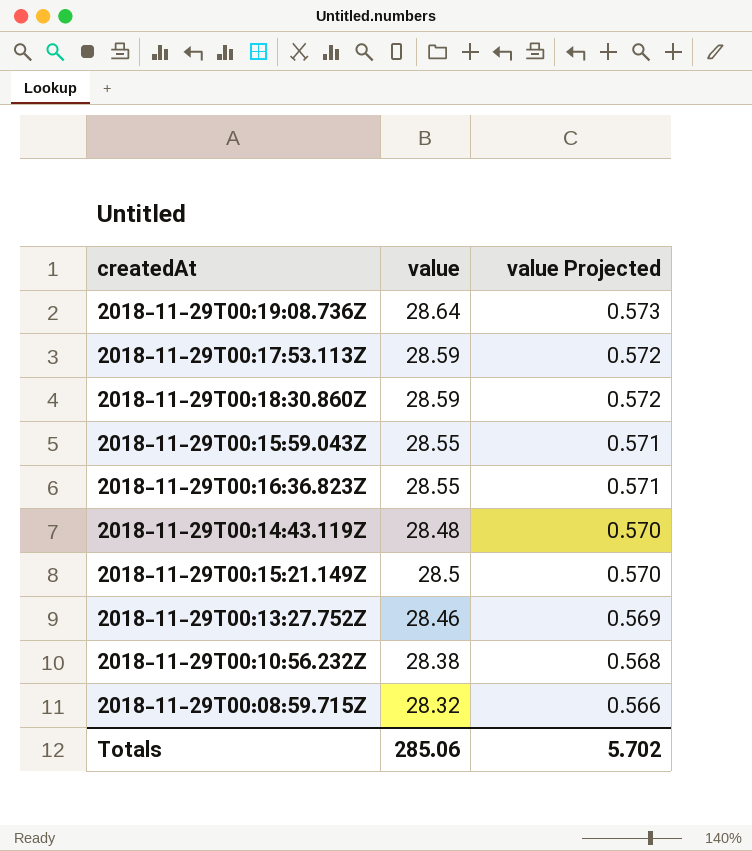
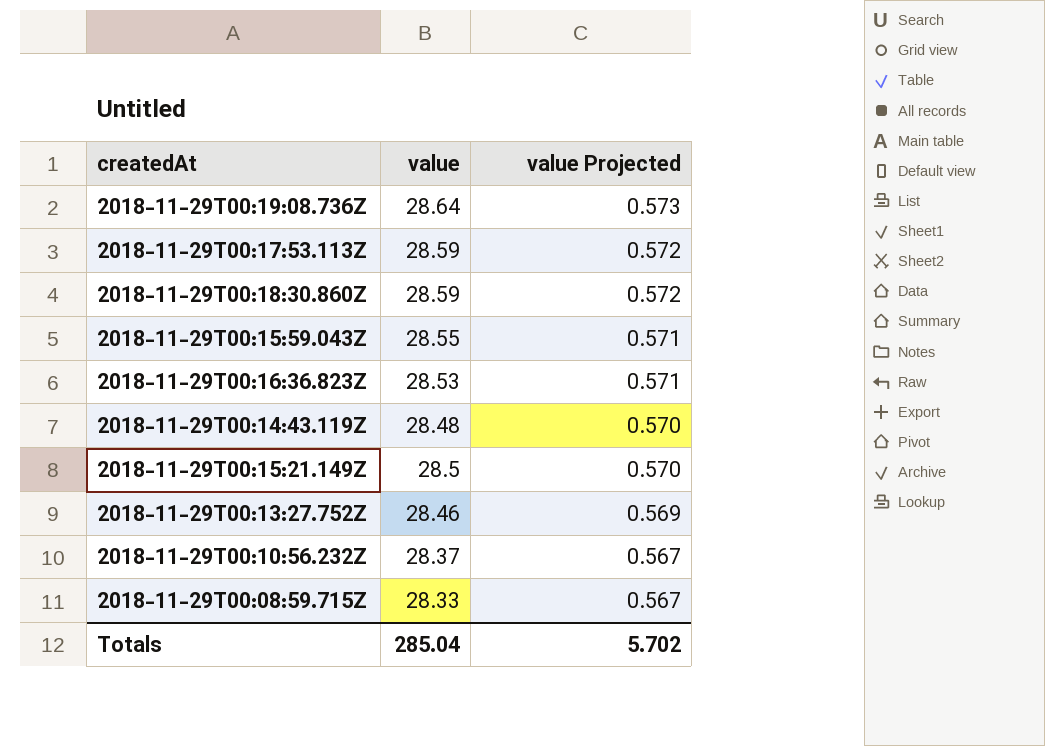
2018-11-29T00:16:36.823Z | value: 28.55 -> 28.53
2018-11-29T00:10:56.232Z | value: 28.38 -> 28.37
2018-11-29T00:10:56.232Z | value Projected: 0.568 -> 0.567
2018-11-29T00:08:59.715Z | value: 28.32 -> 28.33
2018-11-29T00:08:59.715Z | value Projected: 0.566 -> 0.567
Totals | value: 285.06 -> 285.04

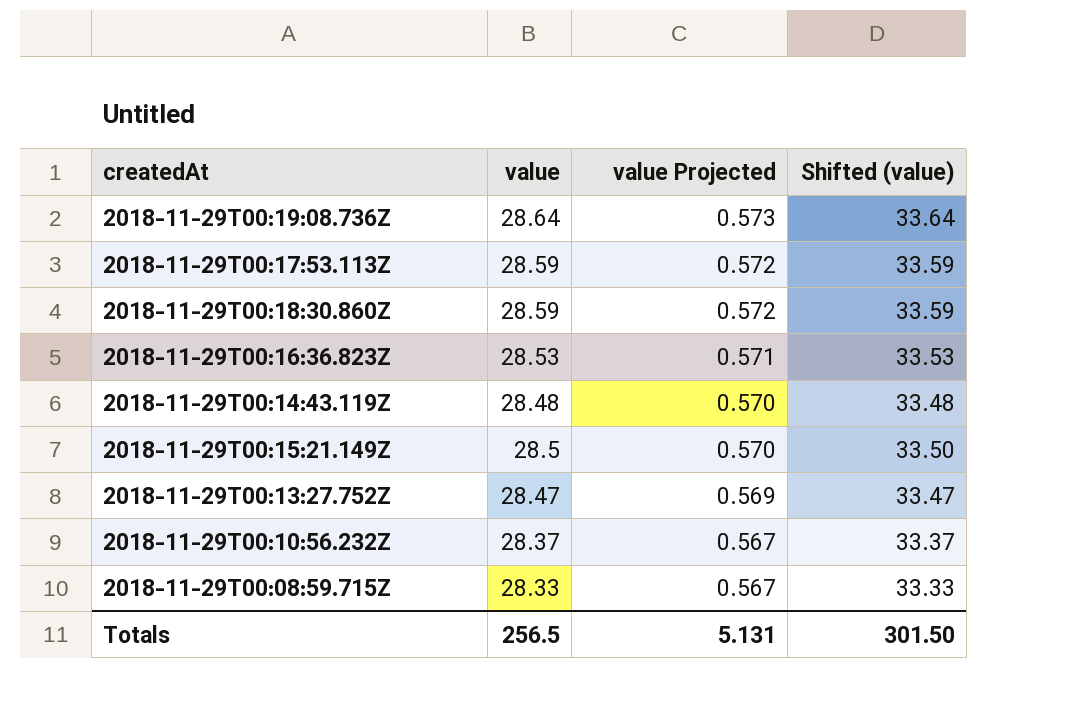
column Shifted (value) | formula: none -> [value] + 5
row 2018-11-29T00:15:59.043Z: 28.55 | 0.571 -> none
2018-11-29T00:13:27.752Z | value: 28.46 -> 28.47
Totals | value: 285.04 -> 256.5
Totals | value Projected: 5.702 -> 5.131

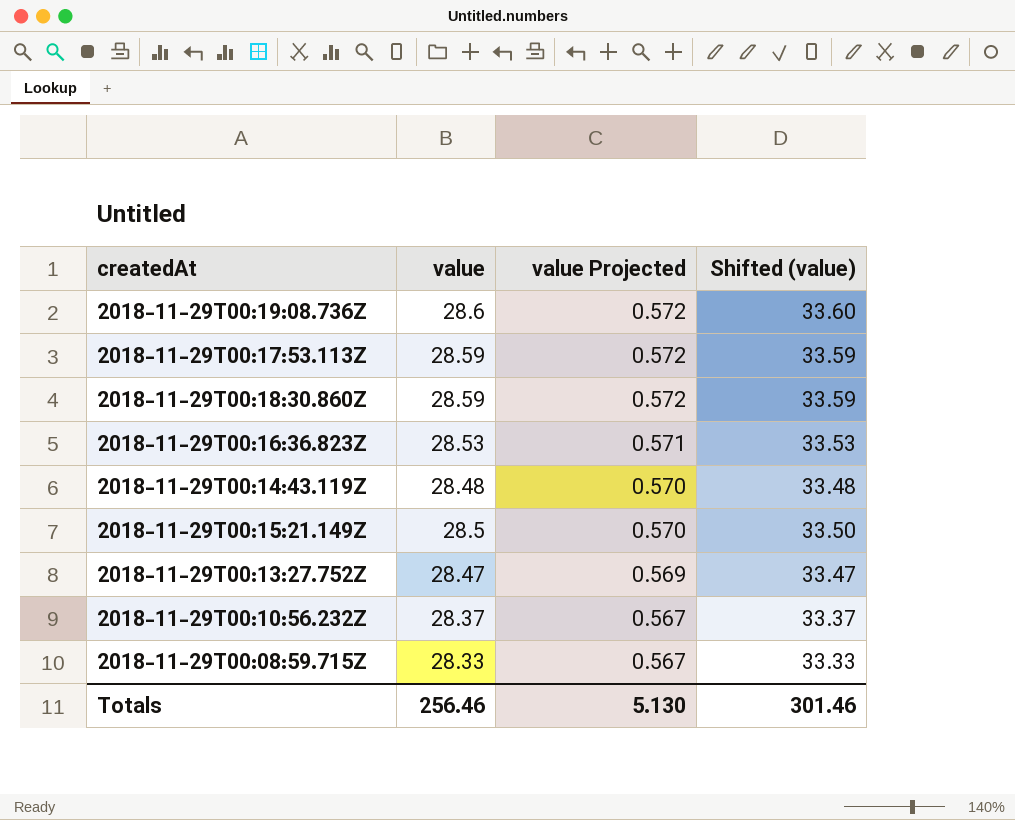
2018-11-29T00:19:08.736Z | value: 28.64 -> 28.6
2018-11-29T00:19:08.736Z | value Projected: 0.573 -> 0.572
2018-11-29T00:19:08.736Z | Shifted (value): 33.64 -> 33.60
Totals | value: 256.5 -> 256.46
Totals | value Projected: 5.131 -> 5.130
Totals | Shifted (value): 301.50 -> 301.46

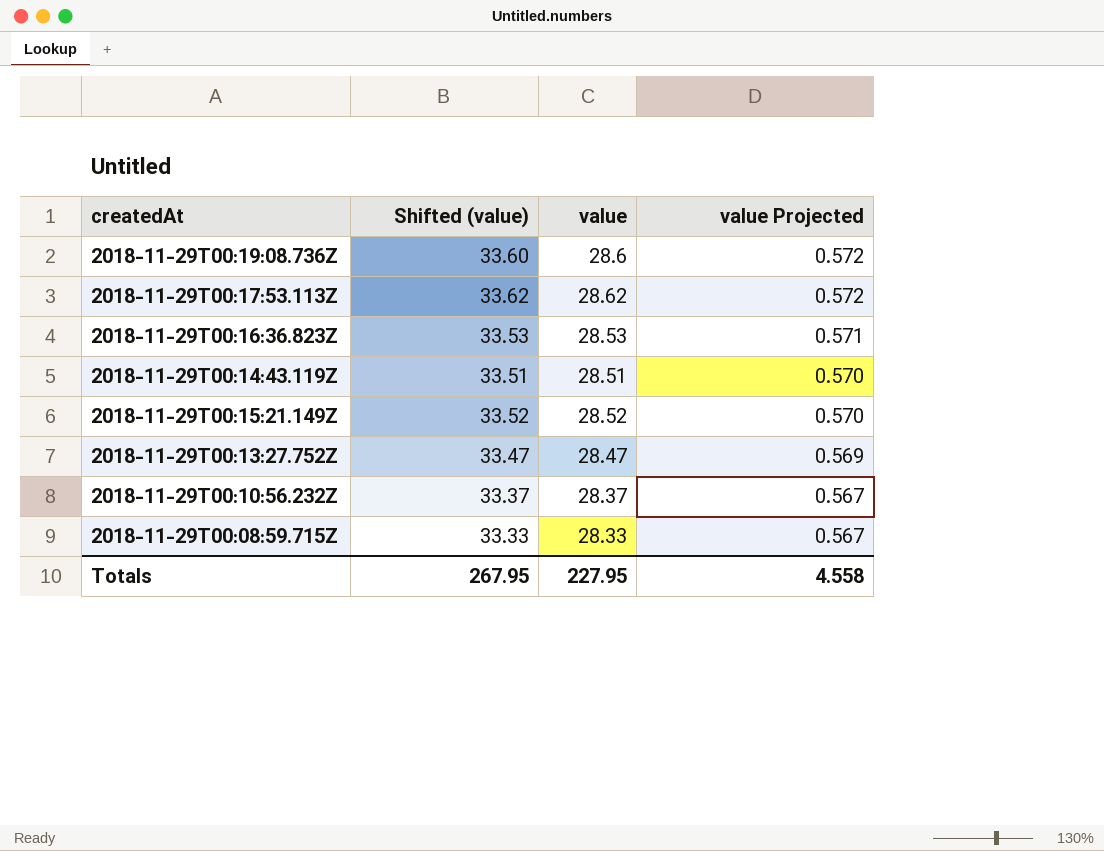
column Shifted (value) | position: 4 -> 2
row 2018-11-29T00:18:30.860Z: 28.59 | 0.572 | 33.59 -> none
2018-11-29T00:17:53.113Z | Shifted (value): 33.59 -> 33.62
2018-11-29T00:17:53.113Z | value: 28.59 -> 28.62
2018-11-29T00:14:43.119Z | Shifted (value): 33.48 -> 33.51
2018-11-29T00:14:43.119Z | value: 28.48 -> 28.51
2018-11-29T00:15:21.149Z | Shifted (value): 33.50 -> 33.52
2018-11-29T00:15:21.149Z | value: 28.5 -> 28.52
Totals | Shifted (value): 301.46 -> 267.95
Totals | value: 256.46 -> 227.95
Totals | value Projected: 5.130 -> 4.558

